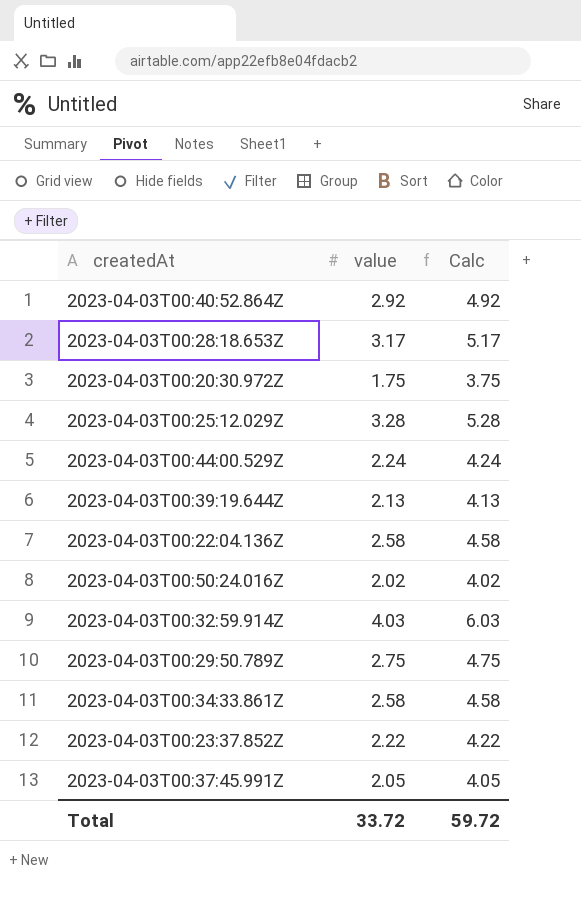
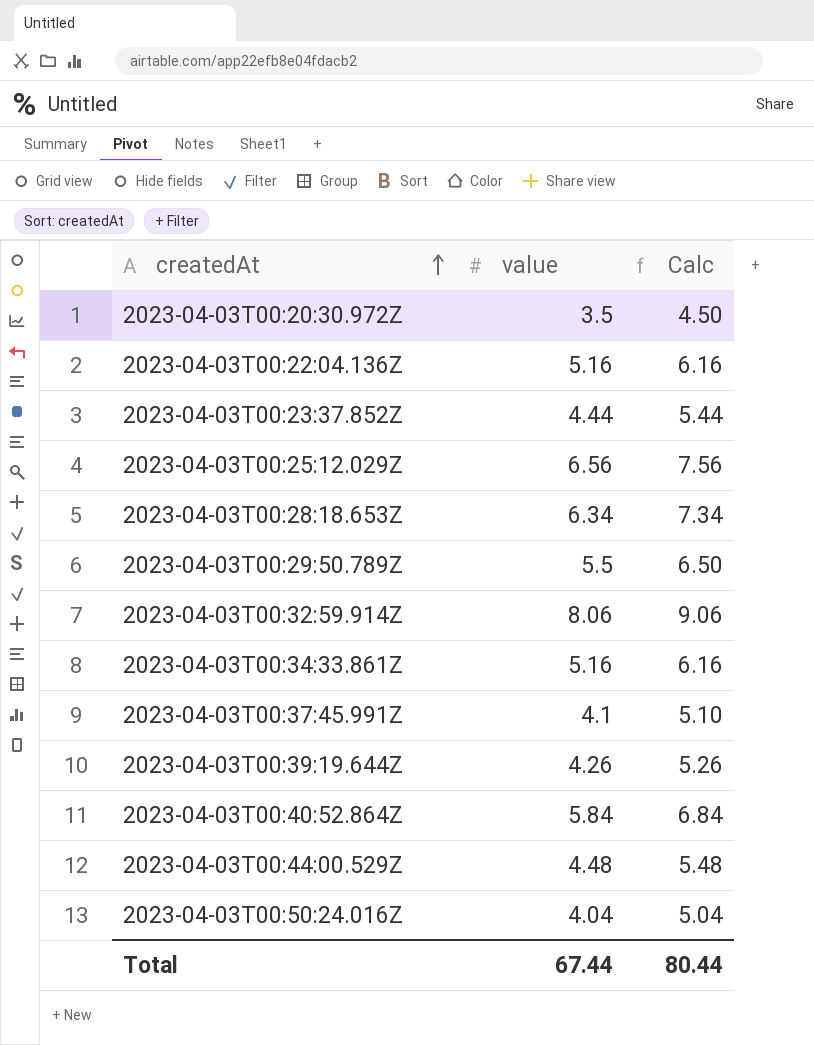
row order: none -> createdAt ascending
column Calc | formula: [value] + 2 -> [value] + 1
2023-04-03T00:20:30.972Z | value: 1.75 -> 3.5
2023-04-03T00:22:04.136Z | value: 2.58 -> 5.16
2023-04-03T00:23:37.852Z | value: 2.22 -> 4.44
2023-04-03T00:25:12.029Z | value: 3.28 -> 6.56
2023-04-03T00:28:18.653Z | value: 3.17 -> 6.34
2023-04-03T00:29:50.789Z | value: 2.75 -> 5.5
2023-04-03T00:32:59.914Z | value: 4.03 -> 8.06
2023-04-03T00:34:33.861Z | value: 2.58 -> 5.16
2023-04-03T00:37:45.991Z | value: 2.05 -> 4.1
2023-04-03T00:39:19.644Z | value: 2.13 -> 4.26
2023-04-03T00:40:52.864Z | value: 2.92 -> 5.84
2023-04-03T00:44:00.529Z | value: 2.24 -> 4.48
2023-04-03T00:50:24.016Z | value: 2.02 -> 4.04
Total | value: 33.72 -> 67.44
Total | Calc: 59.72 -> 80.44

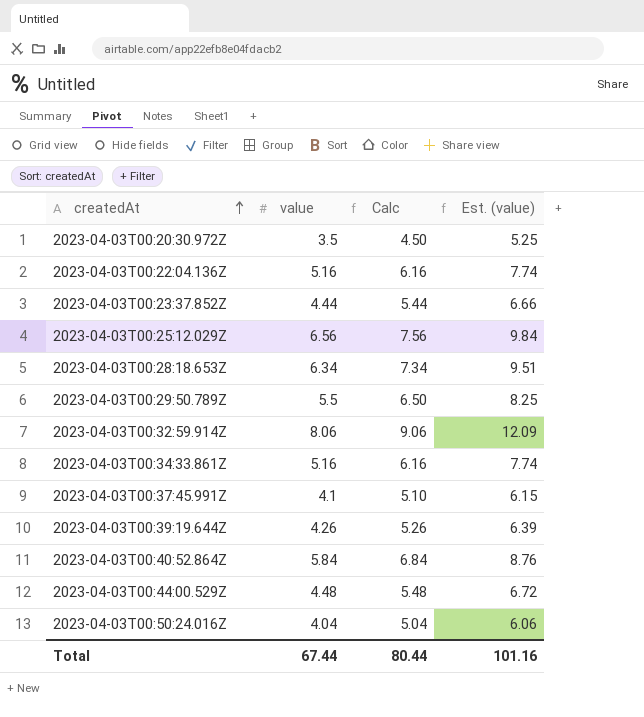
column Est. (value) | formula: none -> [value] * 1.5

